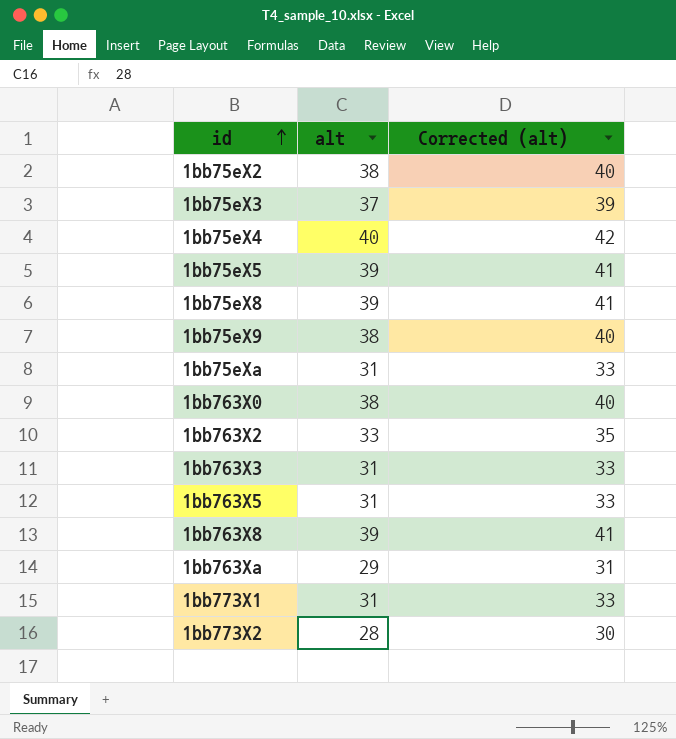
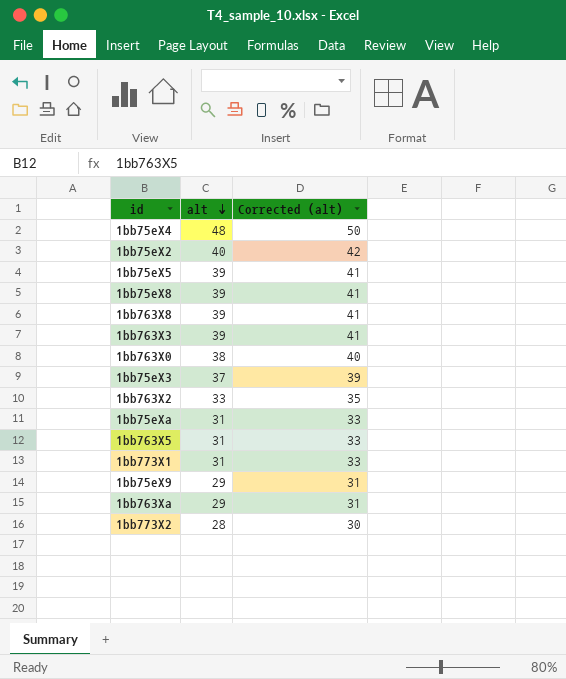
row order: id ascending -> alt descending
1bb75eX4 | alt: 40 -> 48
1bb75eX4 | Corrected (alt): 42 -> 50
1bb75eX2 | alt: 38 -> 40
1bb75eX2 | Corrected (alt): 40 -> 42
1bb763X3 | alt: 31 -> 39
1bb763X3 | Corrected (alt): 33 -> 41
1bb75eX9 | alt: 38 -> 29
1bb75eX9 | Corrected (alt): 40 -> 31

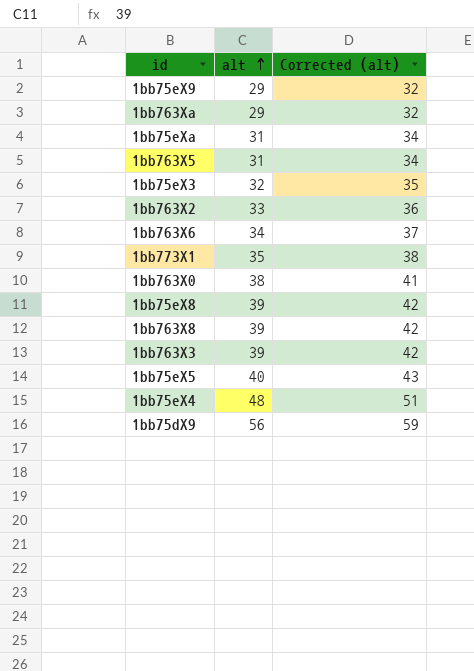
row order: alt descending -> alt ascending
column Corrected (alt) | formula: [alt] + 2 -> [alt] + 3
row 1bb75eX2: 40 | 42 -> none
row 1bb773X2: 28 | 30 -> none
1bb75eX3 | alt: 37 -> 32
row 1bb763X6: none -> 34 | 37
1bb773X1 | alt: 31 -> 35
1bb75eX5 | alt: 39 -> 40
row 1bb75dX9: none -> 56 | 59

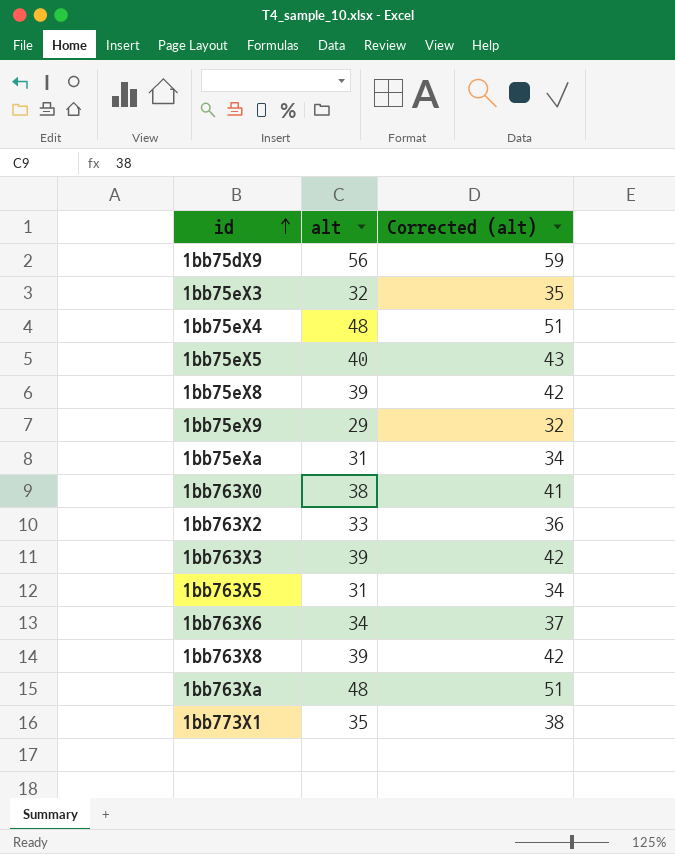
row order: alt ascending -> id ascending
1bb763Xa | alt: 29 -> 48
1bb763Xa | Corrected (alt): 32 -> 51

